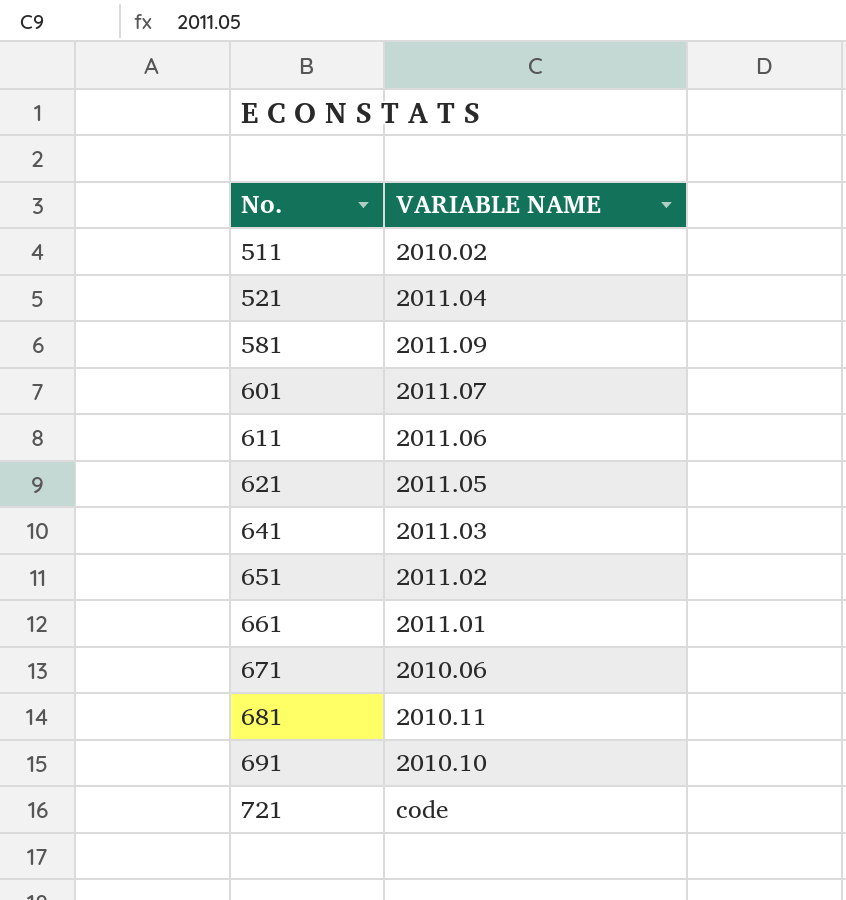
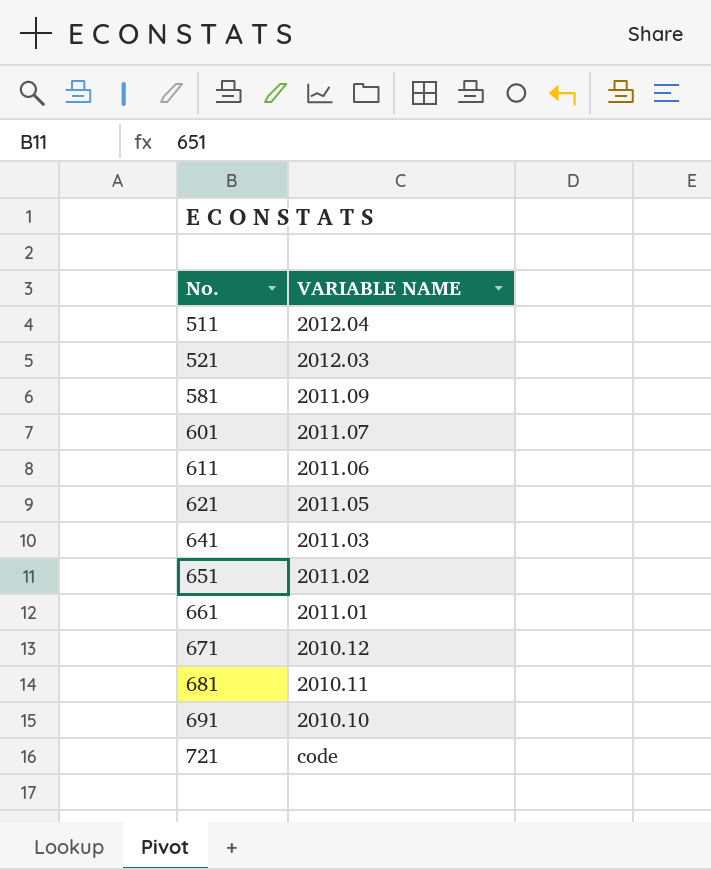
511 | VARIABLE NAME: 2010.02 -> 2012.04
521 | VARIABLE NAME: 2011.04 -> 2012.03
671 | VARIABLE NAME: 2010.06 -> 2010.12

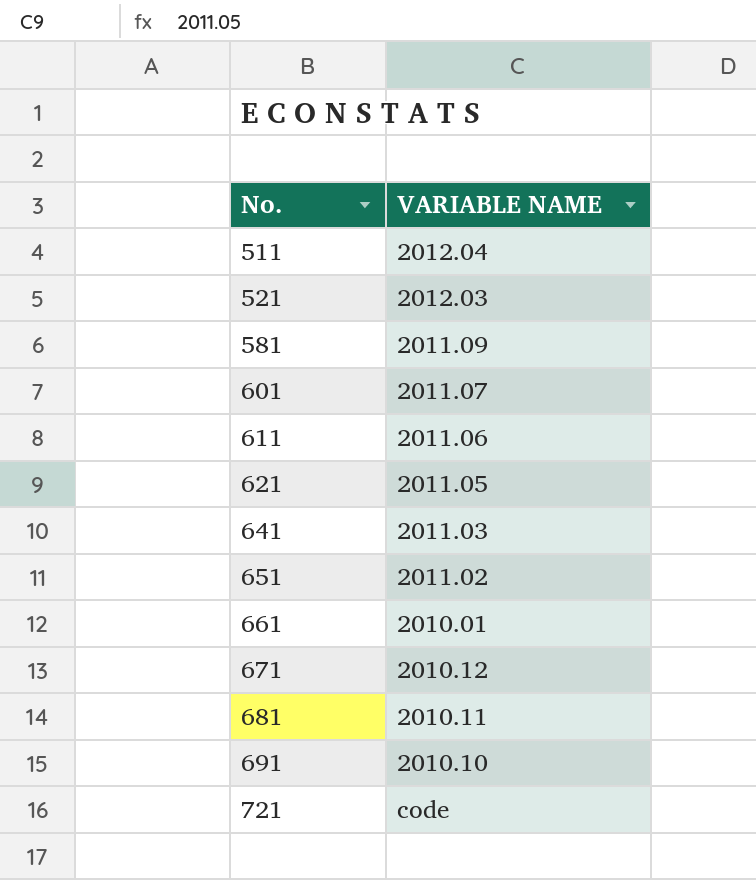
661 | VARIABLE NAME: 2011.01 -> 2010.01

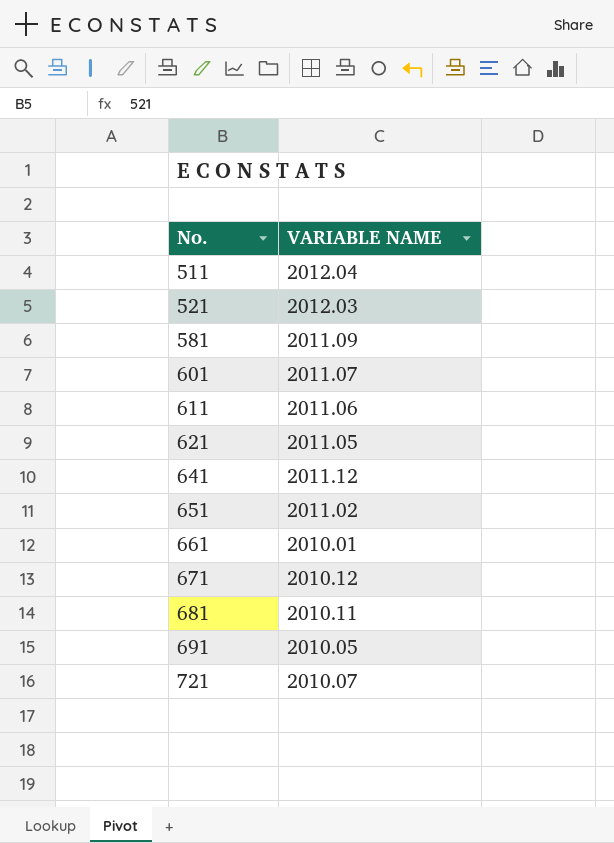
641 | VARIABLE NAME: 2011.03 -> 2011.12
691 | VARIABLE NAME: 2010.10 -> 2010.05
721 | VARIABLE NAME: code -> 2010.07

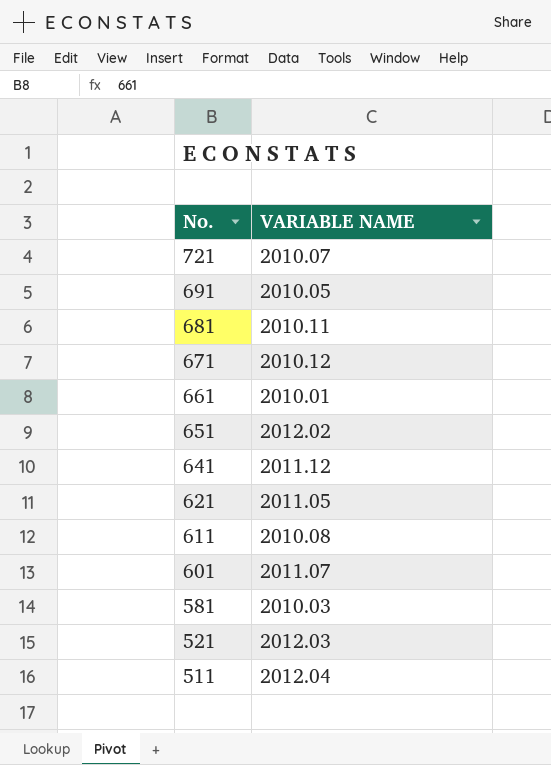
row order: No. ascending -> No. descending
651 | VARIABLE NAME: 2011.02 -> 2012.02
611 | VARIABLE NAME: 2011.06 -> 2010.08
581 | VARIABLE NAME: 2011.09 -> 2010.03

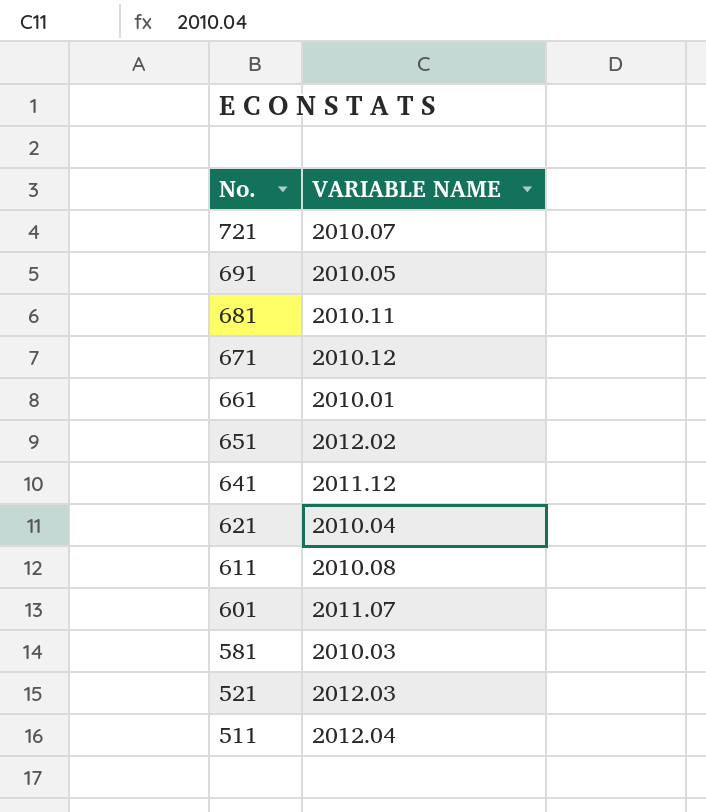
621 | VARIABLE NAME: 2011.05 -> 2010.04

